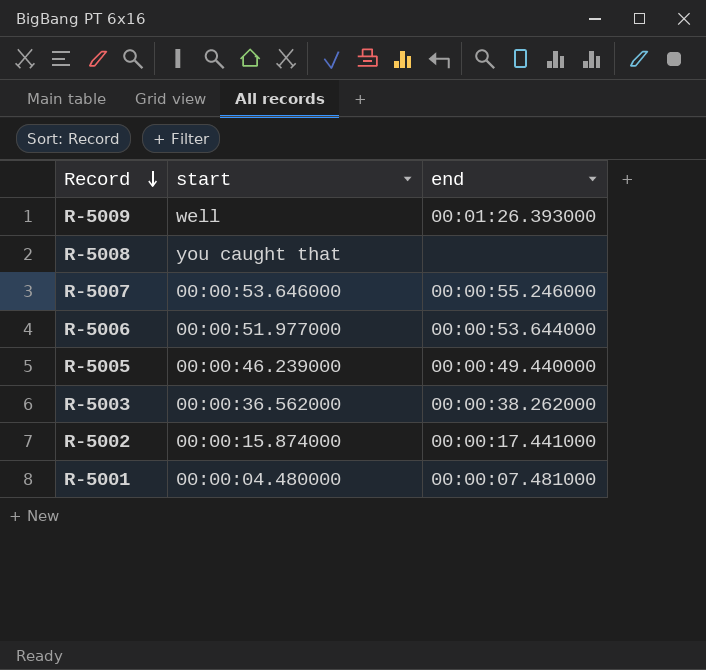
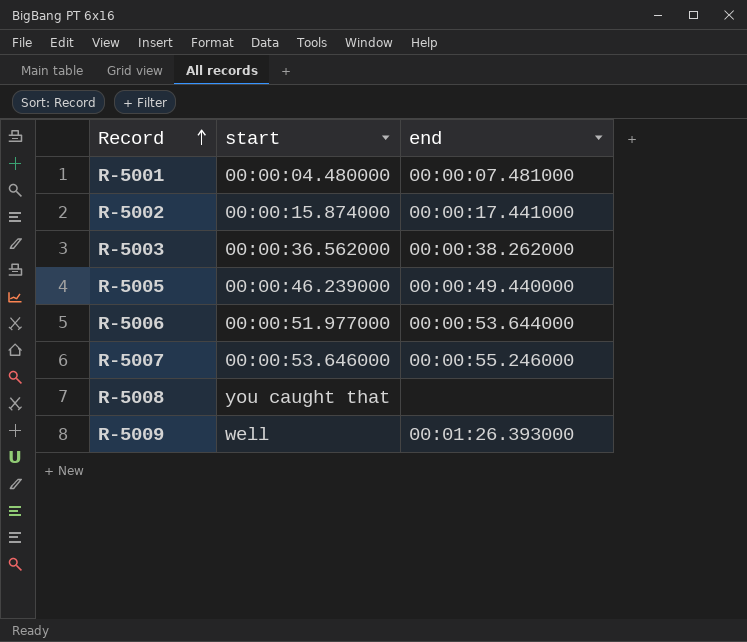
row order: Record descending -> Record ascending

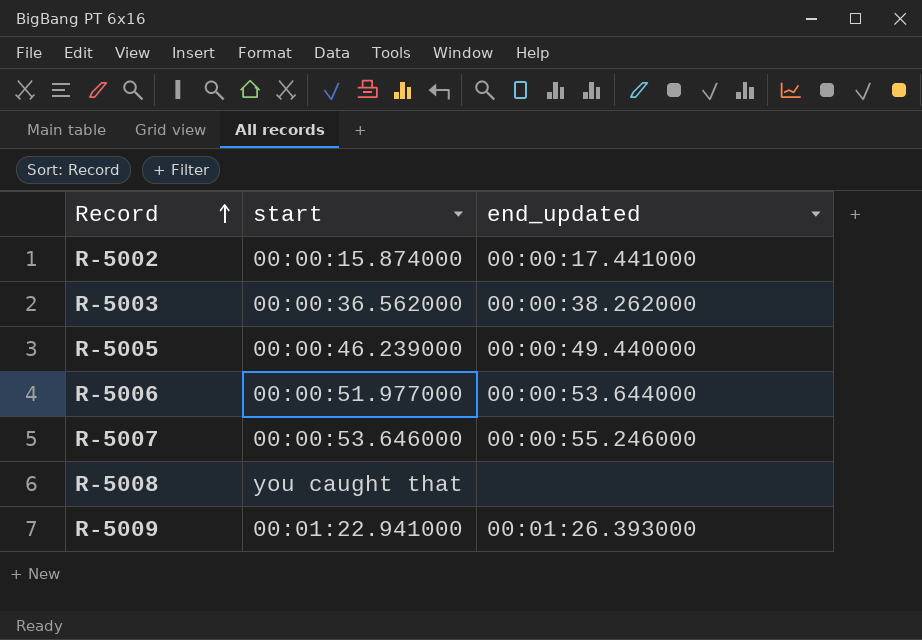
column name: end -> end_updated
row R-5001: 00:00:04.480000 | 00:00:07.481000 -> none
R-5009 | start: well -> 00:01:22.941000

